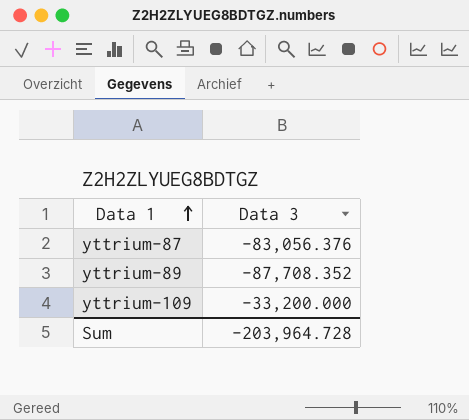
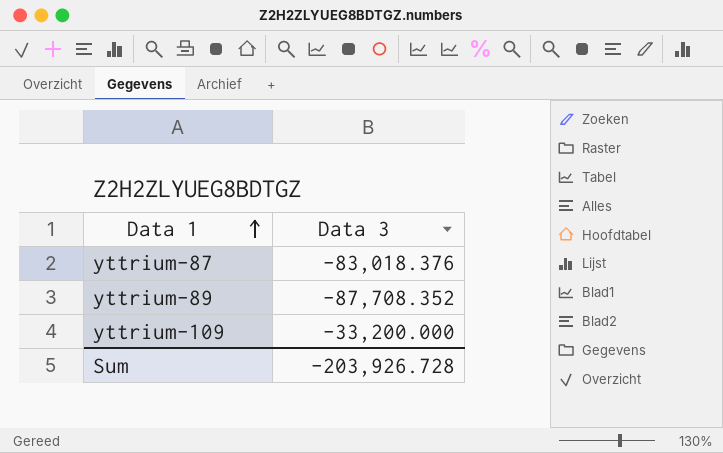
yttrium-87 | Data 3: -83,056.376 -> -83,018.376
Sum | Data 3: -203,964.728 -> -203,926.728

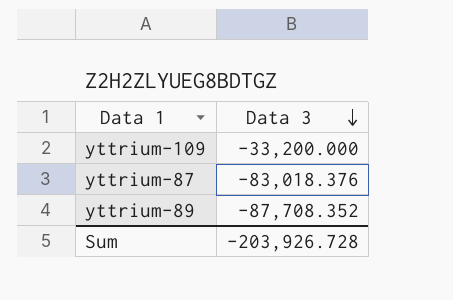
row order: Data 1 ascending -> Data 3 descending

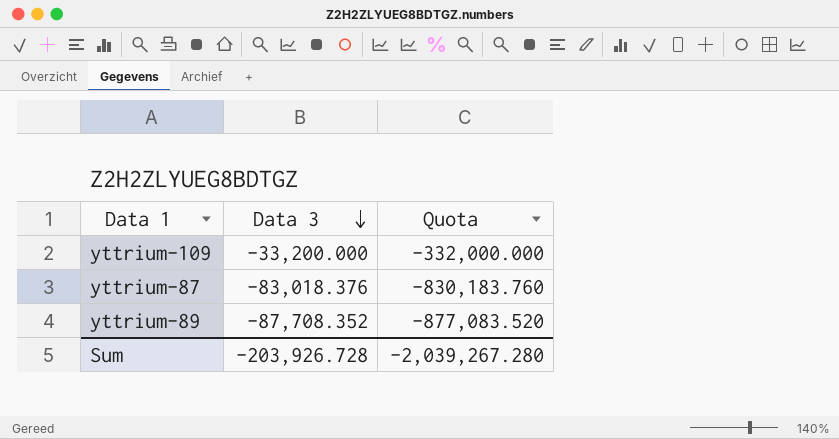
column Quota | formula: none -> [Data 3] * 10

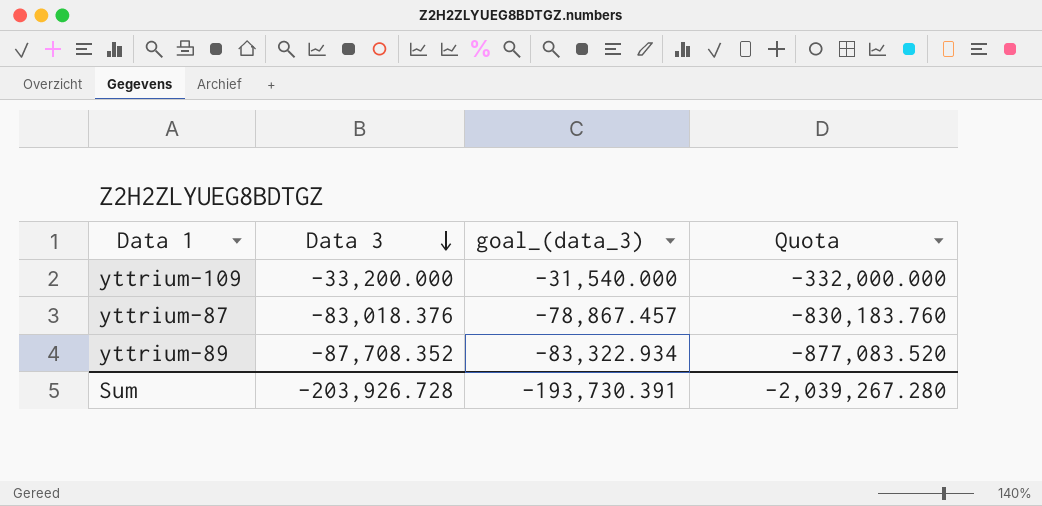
column goal_(data_3) | formula: none -> [Data 3] * 0.95

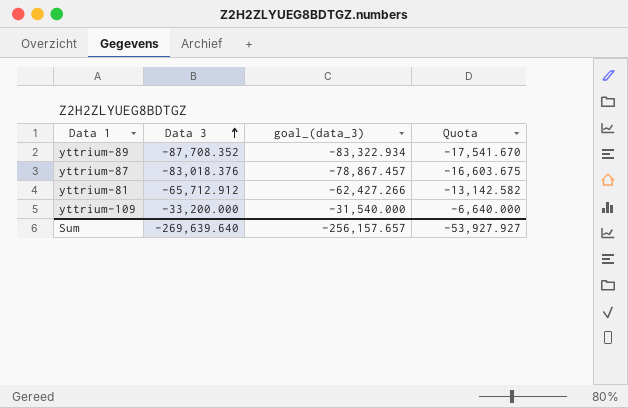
row order: Data 3 descending -> Data 3 ascending
column Quota | formula: [Data 3] * 10 -> [Data 3] * 0.2
row yttrium-81: none -> -65,712.912 | -62,427.266 | -13,142.582
Sum | Data 3: -203,926.728 -> -269,639.640
Sum | goal_(data_3): -193,730.391 -> -256,157.657
Sum | Quota: -2,039,267.280 -> -53,927.927

